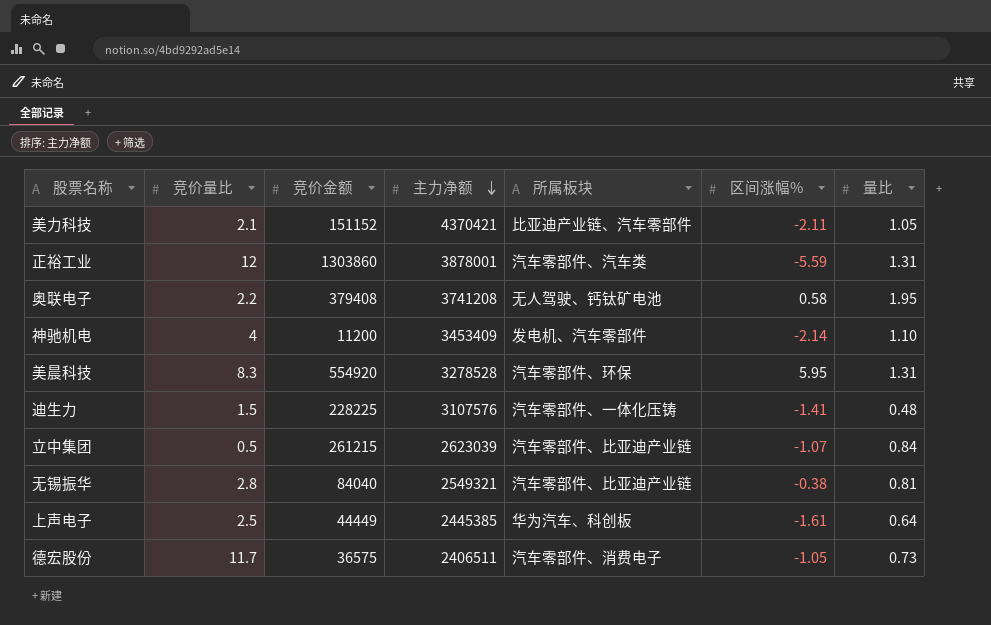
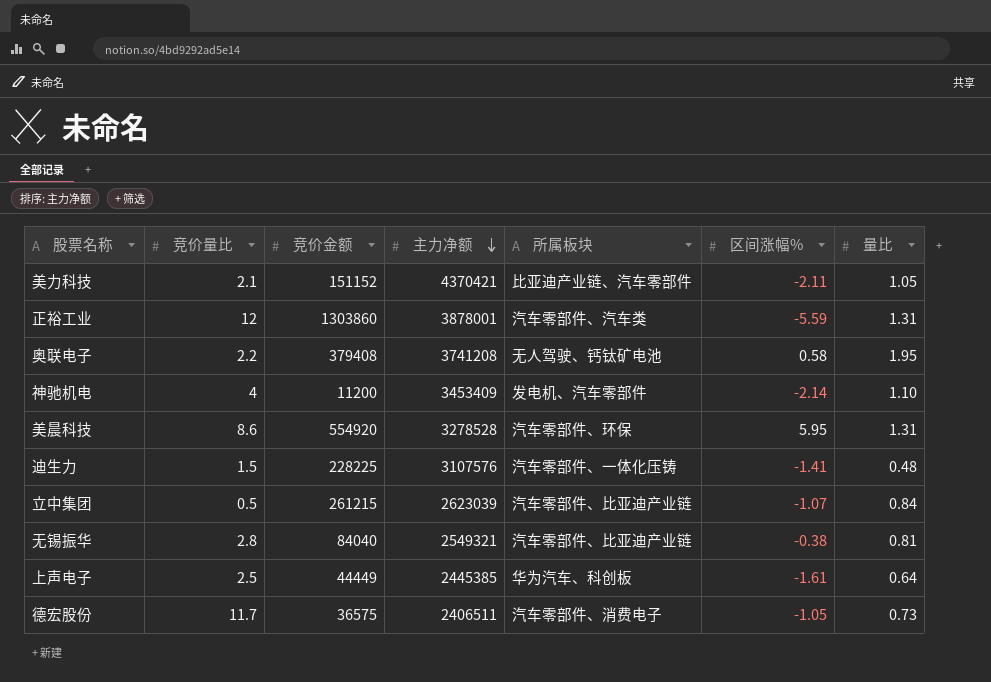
美晨科技 | 竞价量比: 8.3 -> 8.6

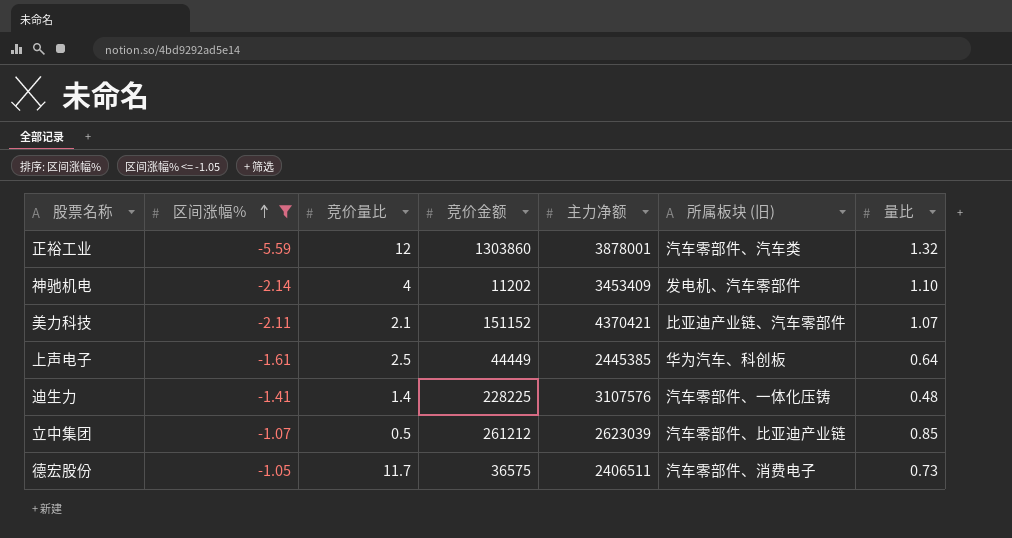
filter: none -> 区间涨幅% <= -1.05
row order: 主力净额 descending -> 区间涨幅% ascending
column 区间涨幅% | position: 6 -> 2
column name: 所属板块 -> 所属板块 (旧)
正裕工业 | 量比: 1.31 -> 1.32
神驰机电 | 竞价金额: 11200 -> 11202
美力科技 | 量比: 1.05 -> 1.07
迪生力 | 竞价量比: 1.5 -> 1.4
立中集团 | 竞价金额: 261215 -> 261212
立中集团 | 量比: 0.84 -> 0.85

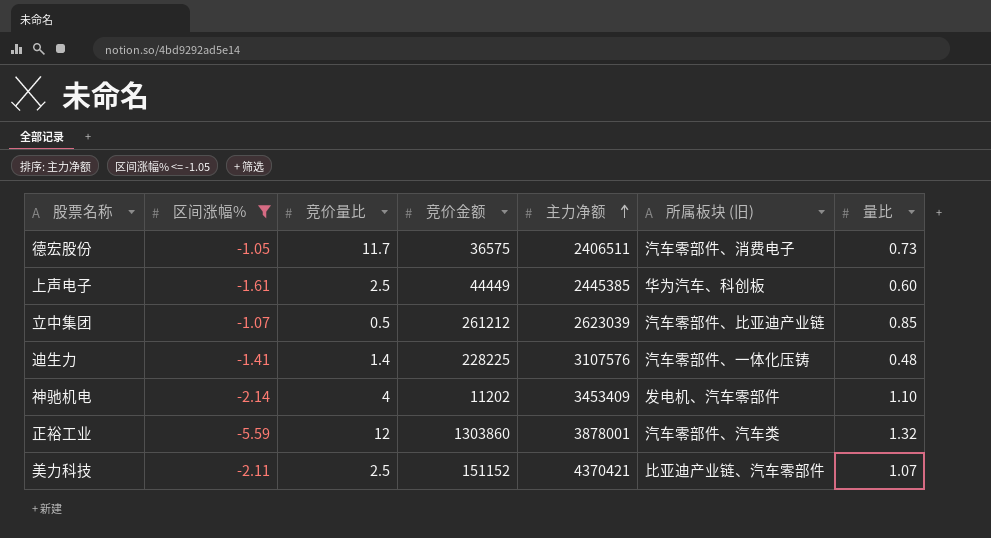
row order: 区间涨幅% ascending -> 主力净额 ascending
上声电子 | 量比: 0.64 -> 0.60
美力科技 | 竞价量比: 2.1 -> 2.5

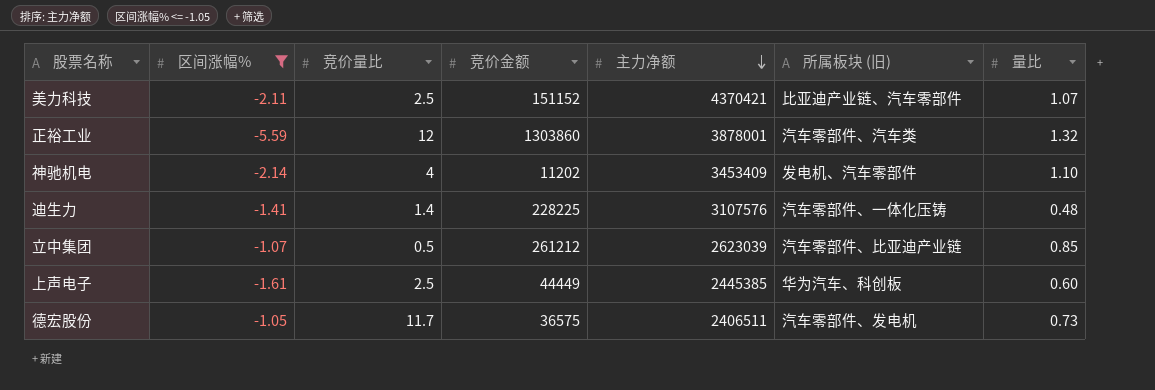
row order: 主力净额 ascending -> 主力净额 descending
德宏股份 | 所属板块 (旧): 汽车零部件、消费电子 -> 汽车零部件、发电机

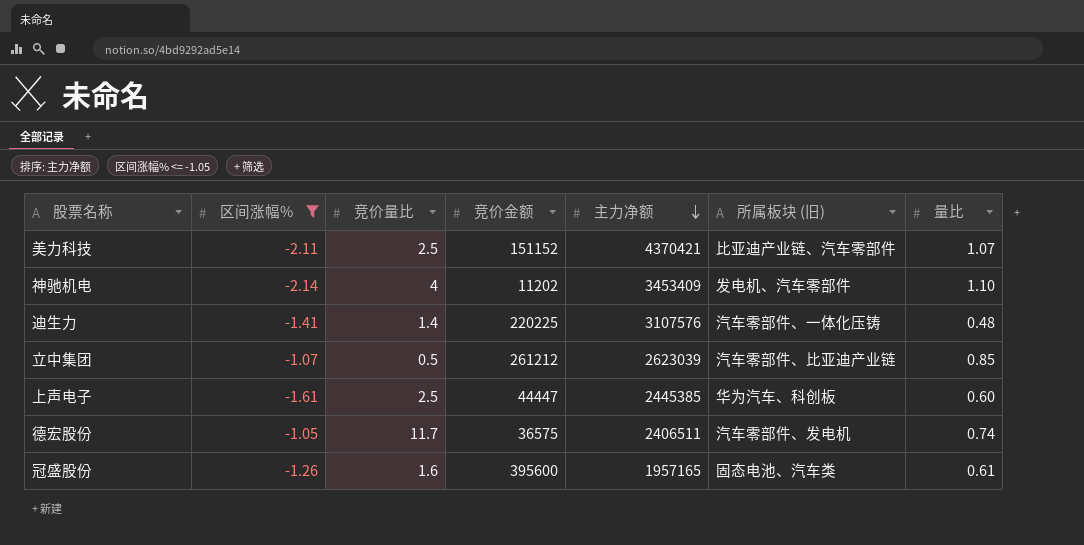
row 正裕工业: -5.59 | 12 | 1303860 | 3878001 | 汽车零部件、汽车类 | 1.32 -> none
迪生力 | 竞价金额: 228225 -> 220225
上声电子 | 竞价金额: 44449 -> 44447
德宏股份 | 量比: 0.73 -> 0.74
row 冠盛股份: none -> -1.26 | 1.6 | 395600 | 1957165 | 固态电池、汽车类 | 0.61

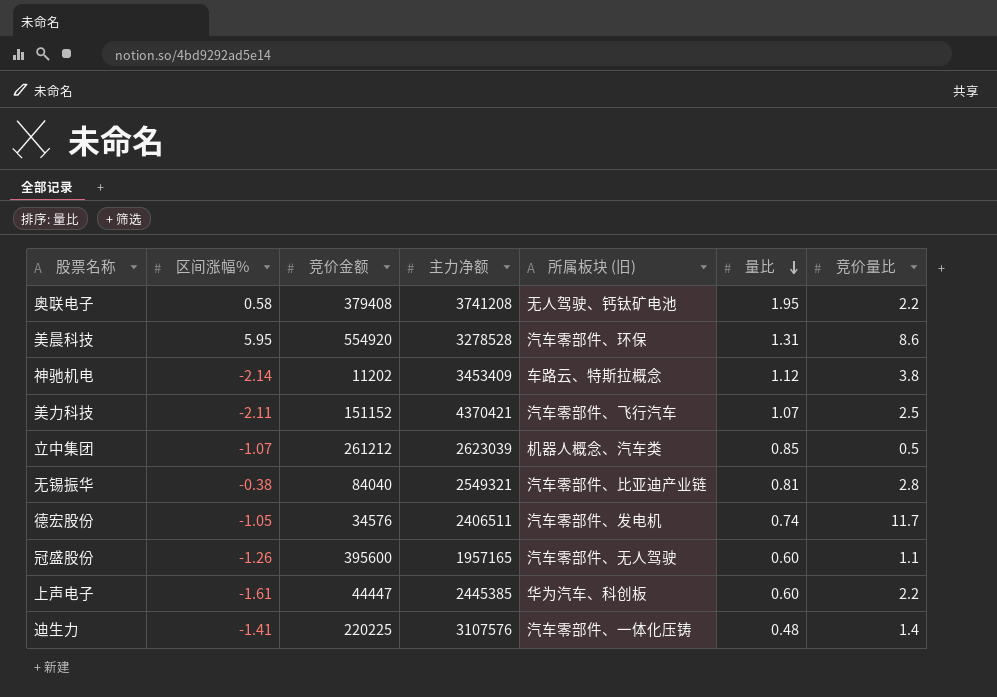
filter: 区间涨幅% <= -1.05 -> none
row order: 主力净额 descending -> 量比 descending
column 竞价量比 | position: 3 -> 7
神驰机电 | 所属板块 (旧): 发电机、汽车零部件 -> 车路云、特斯拉概念
神驰机电 | 量比: 1.10 -> 1.12
神驰机电 | 竞价量比: 4 -> 3.8
美力科技 | 所属板块 (旧): 比亚迪产业链、汽车零部件 -> 汽车零部件、飞行汽车
立中集团 | 所属板块 (旧): 汽车零部件、比亚迪产业链 -> 机器人概念、汽车类
德宏股份 | 竞价金额: 36575 -> 34576
冠盛股份 | 所属板块 (旧): 固态电池、汽车类 -> 汽车零部件、无人驾驶
冠盛股份 | 量比: 0.61 -> 0.60
冠盛股份 | 竞价量比: 1.6 -> 1.1
上声电子 | 竞价量比: 2.5 -> 2.2

